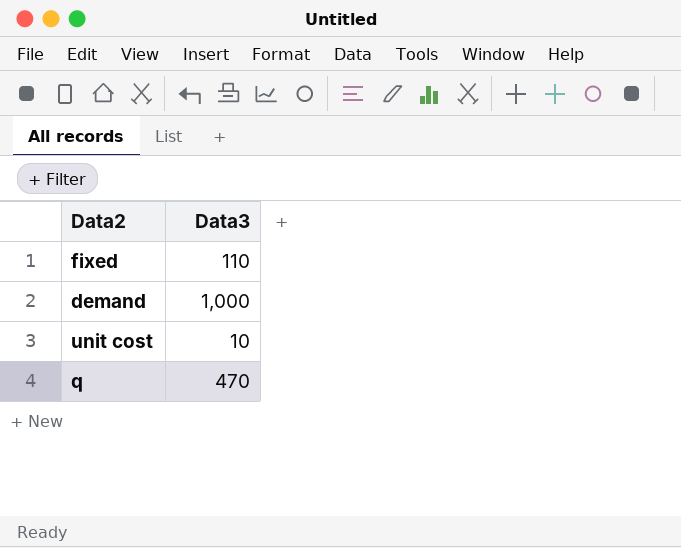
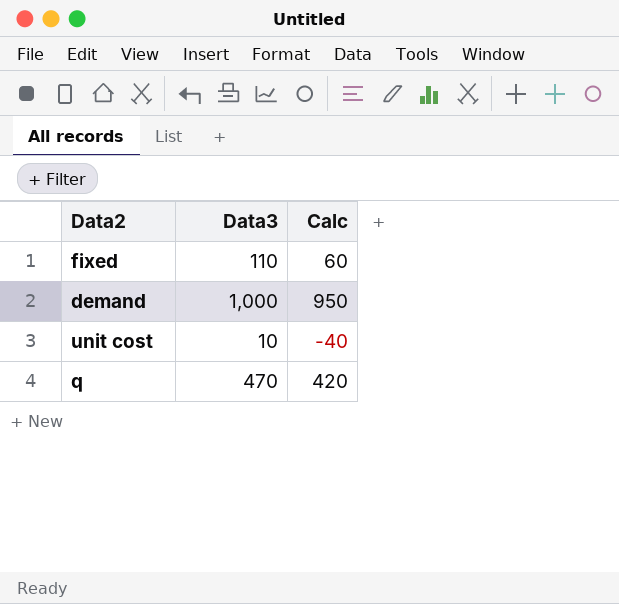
column Calc | formula: none -> [Data3] - 50

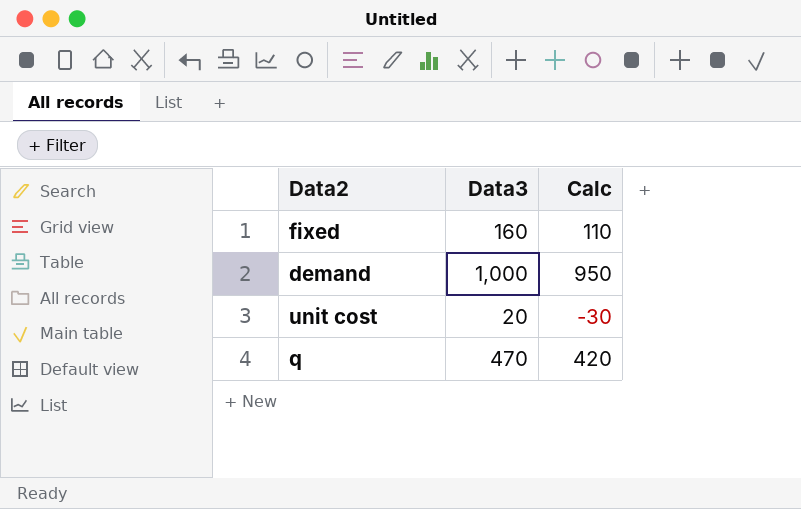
fixed | Data3: 110 -> 160
fixed | Calc: 60 -> 110
unit cost | Data3: 10 -> 20
unit cost | Calc: -40 -> -30

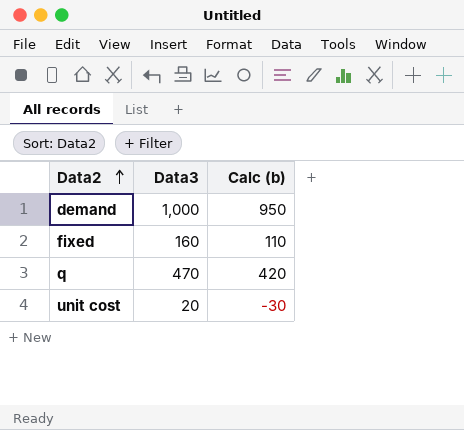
row order: none -> Data2 ascending
column name: Calc -> Calc (b)

